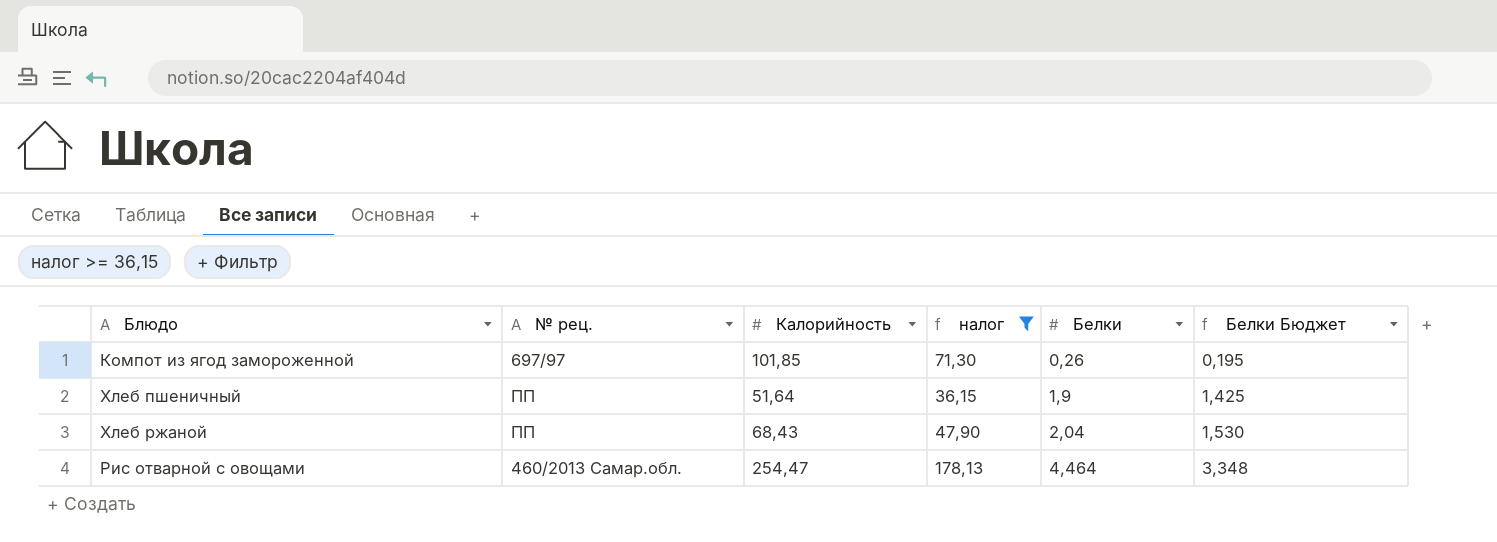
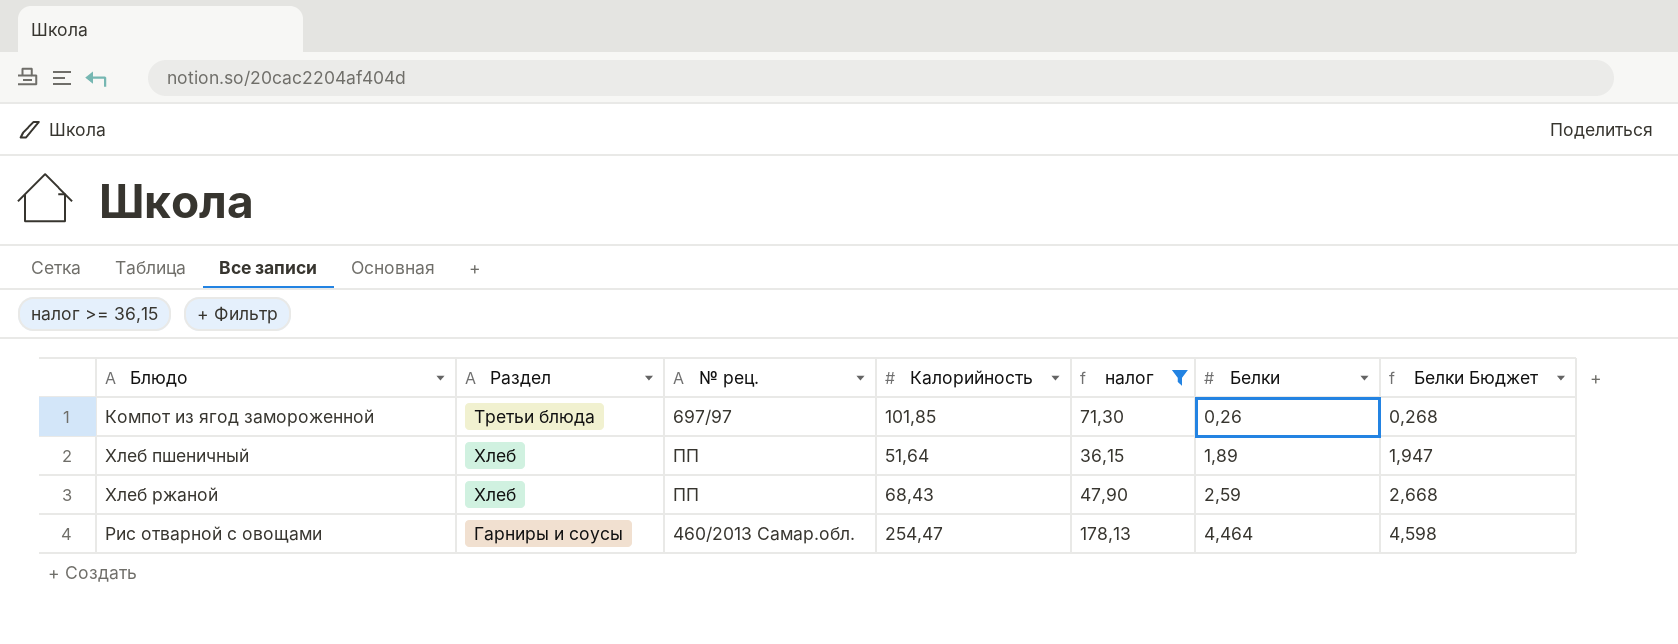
column Раздел | position: none -> 2
column Белки Бюджет | formula: [Белки] * 0,75 -> [Белки] * 1,03
Хлеб пшеничный | Белки: 1,9 -> 1,89
Хлеб ржаной | Белки: 2,04 -> 2,59

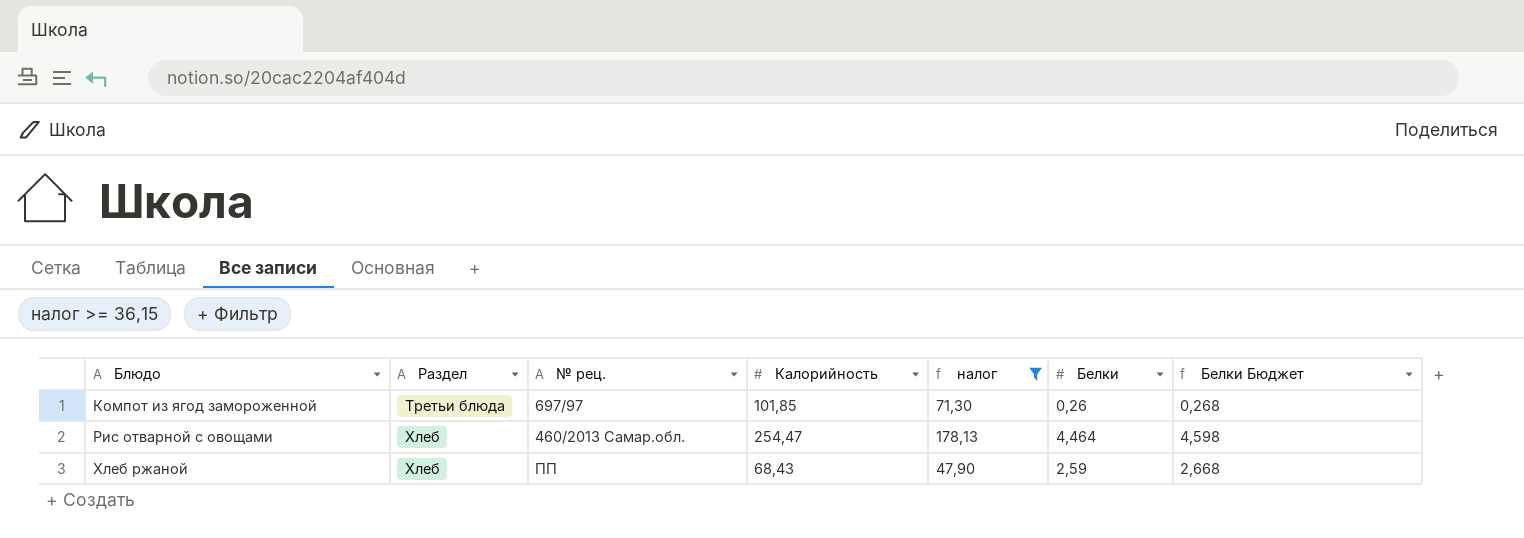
row order: Белки ascending -> Блюдо ascending
row Хлеб пшеничный: Хлеб | ПП | 51,64 | 36,15 | 1,89 | 1,947 -> none
Рис отварной с овощами | Раздел: Гарниры и соусы -> Хлеб

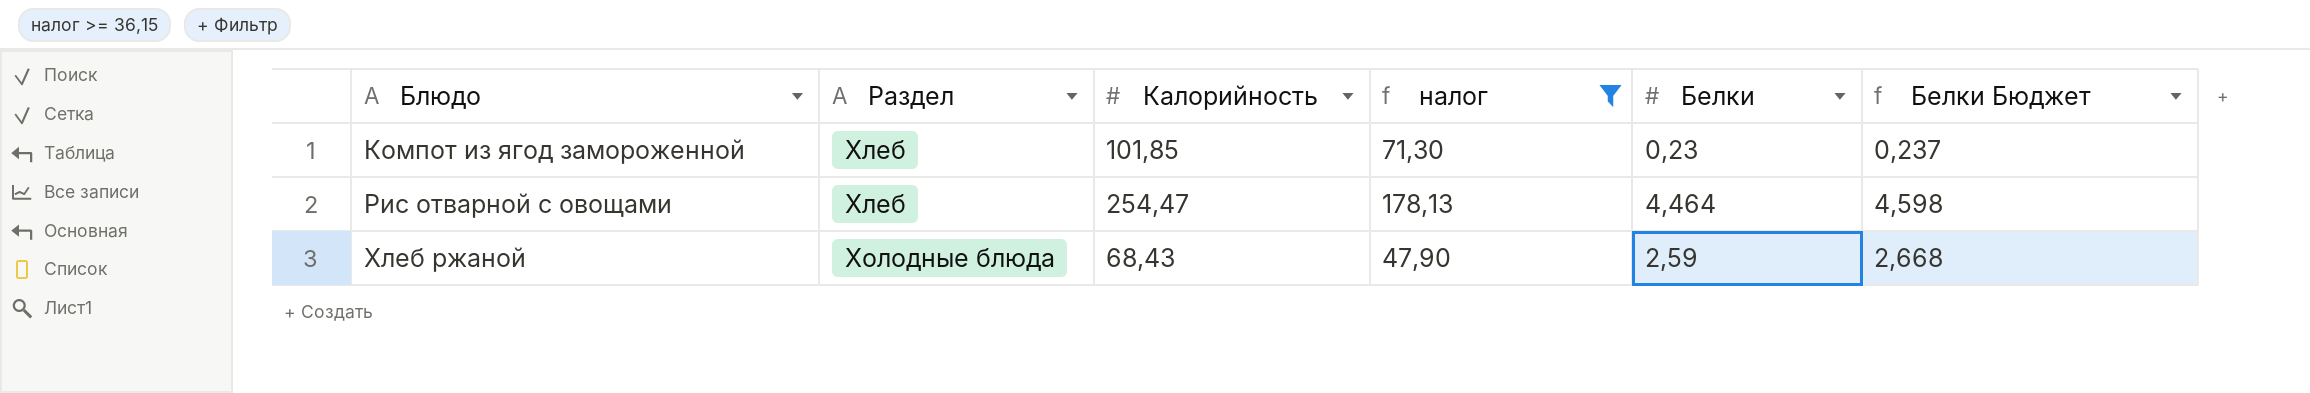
column № рец. | position: 3 -> none
Компот из ягод замороженной | Раздел: Третьи блюда -> Хлеб
Компот из ягод замороженной | Белки: 0,26 -> 0,23
Компот из ягод замороженной | Белки Бюджет: 0,268 -> 0,237
Хлеб ржаной | Раздел: Хлеб -> Холодные блюда

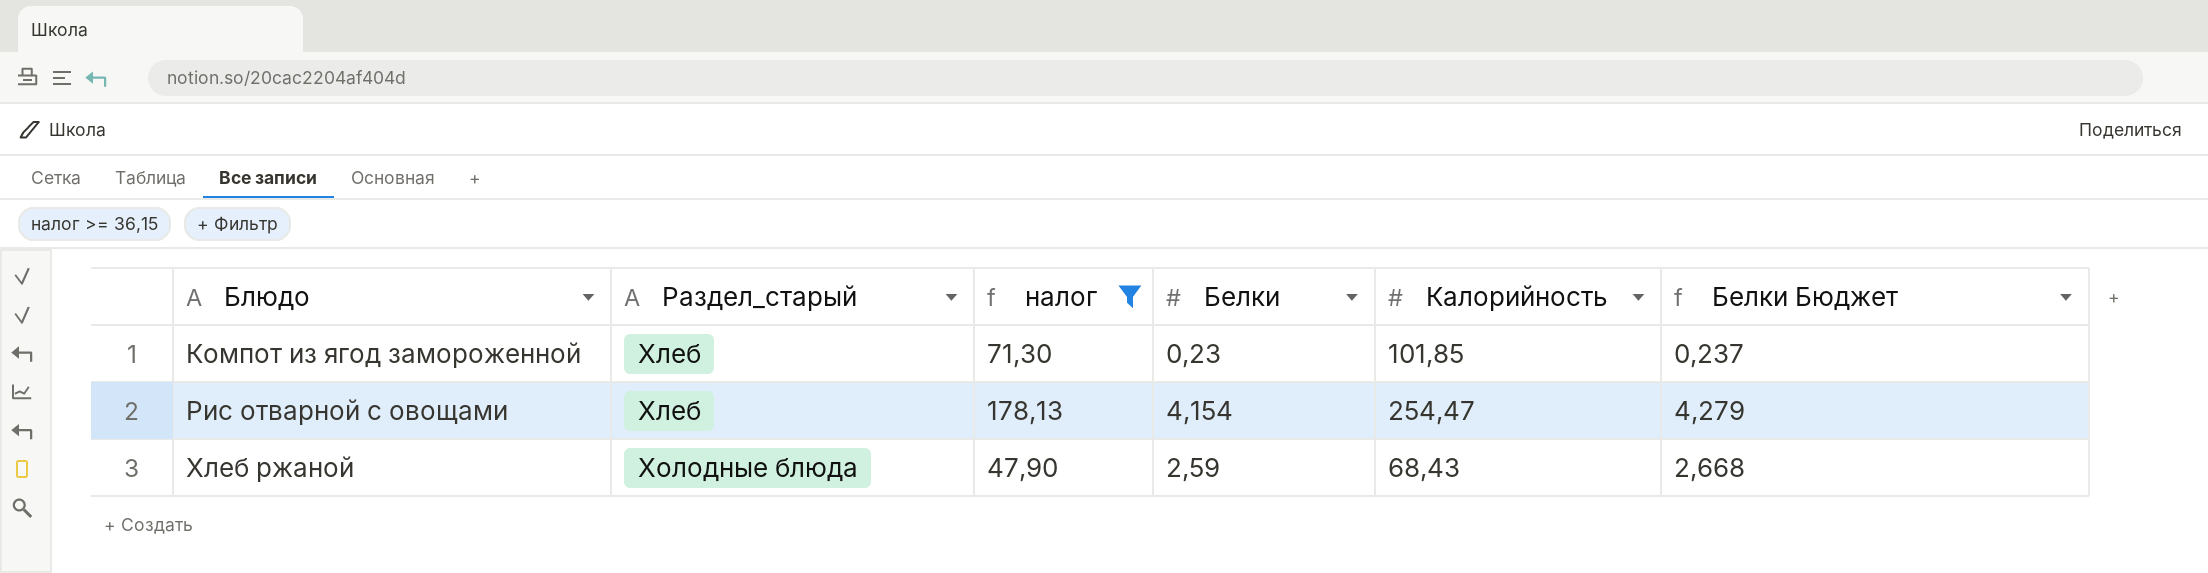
column name: Раздел -> Раздел_старый
column Калорийность | position: 3 -> 5
Рис отварной с овощами | Белки: 4,464 -> 4,154
Рис отварной с овощами | Белки Бюджет: 4,598 -> 4,279

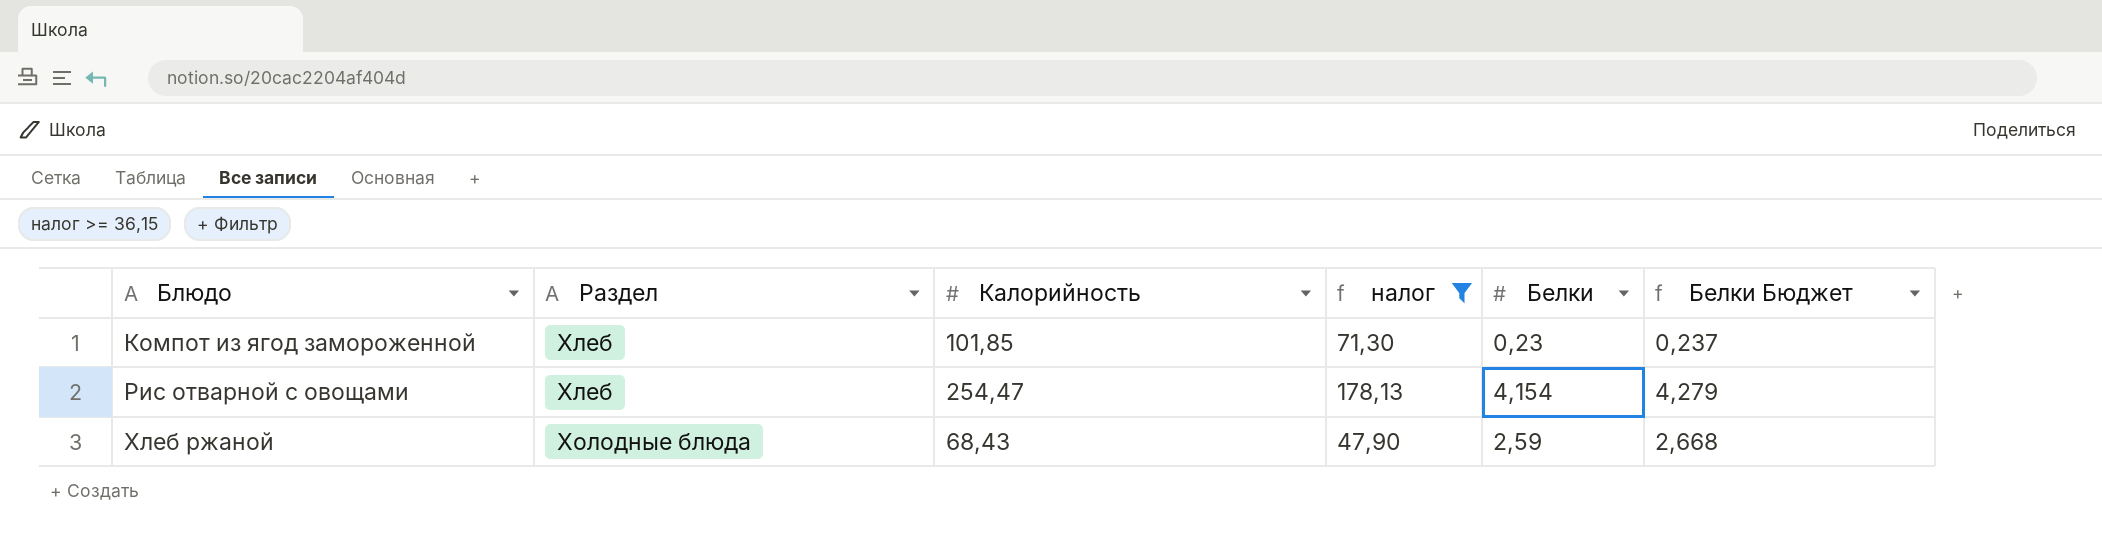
column name: Раздел_старый -> Раздел
column Калорийность | position: 5 -> 3

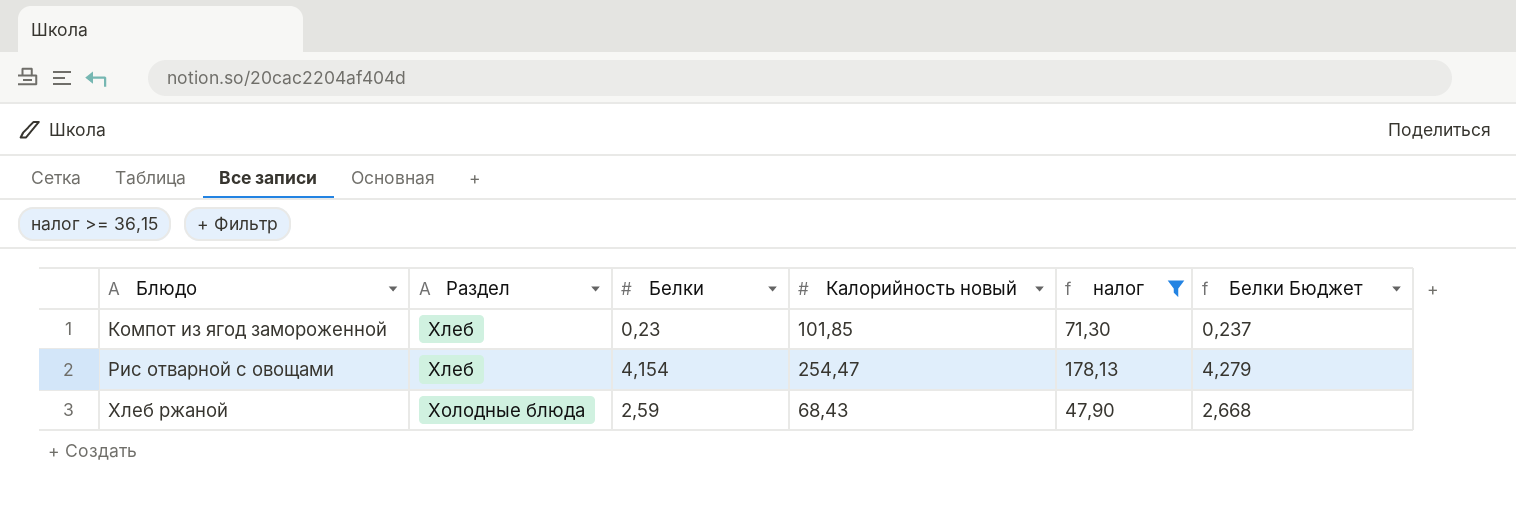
column Белки | position: 5 -> 3
column name: Калорийность -> Калорийность новый

